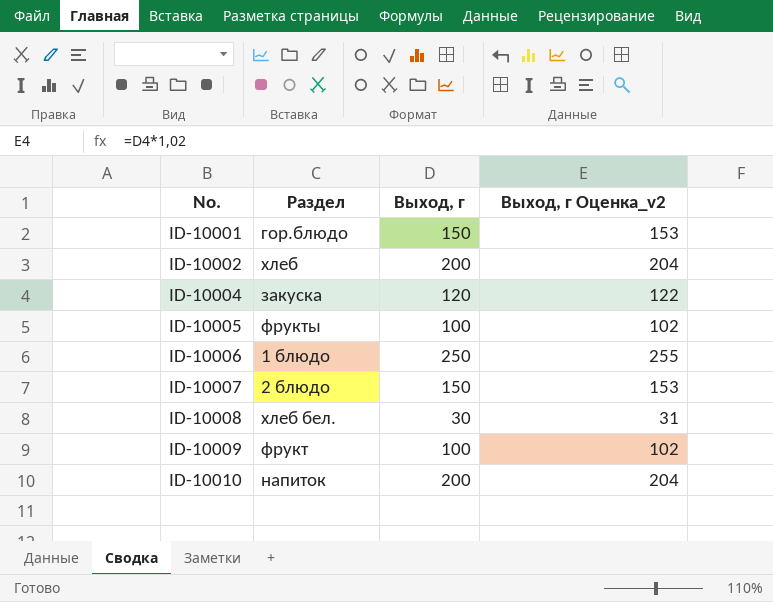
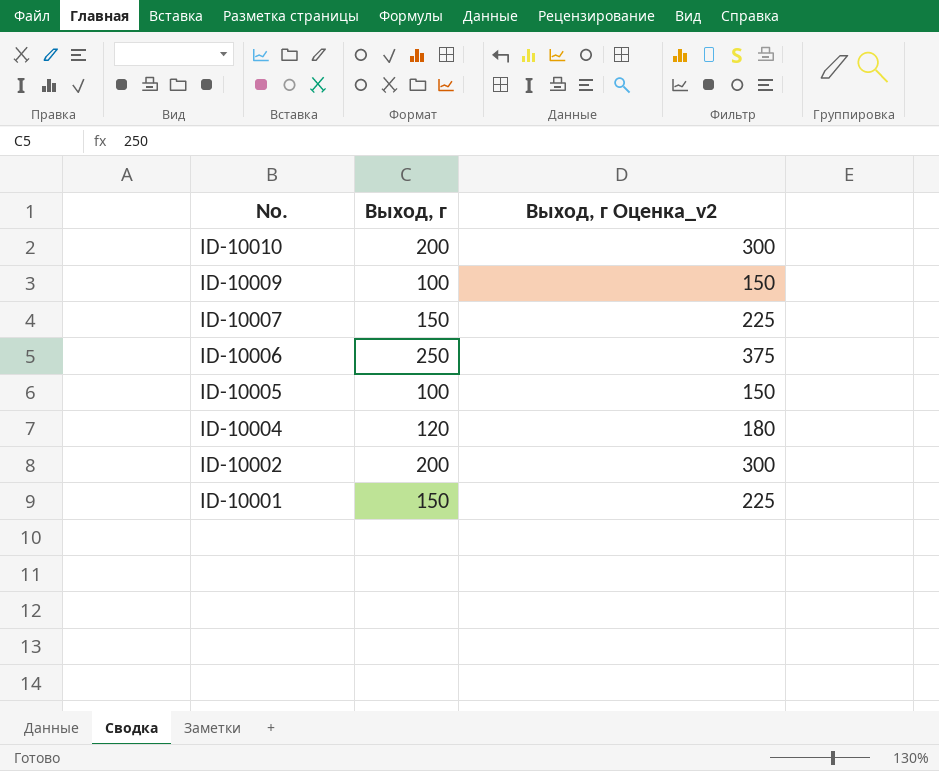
row order: No. ascending -> No. descending
column Раздел | position: 2 -> none
column Выход, г Оценка_v2 | formula: [Выход, г] * 1,02 -> [Выход, г] * 1,5
row ID-10008: хлеб бел. | 30 | 31 -> none

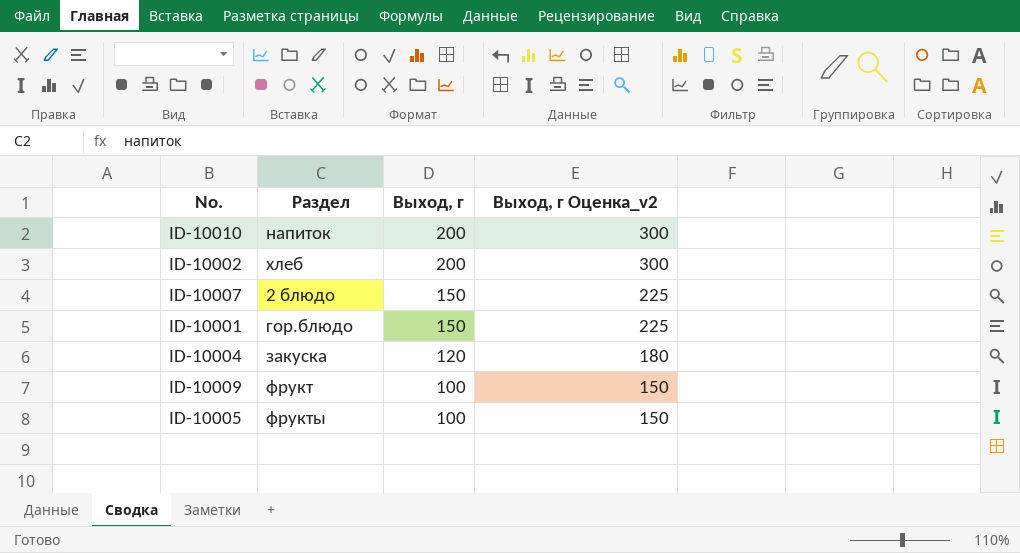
row order: No. descending -> Выход, г descending
column Раздел | position: none -> 2
row ID-10006: 250 | 375 -> none

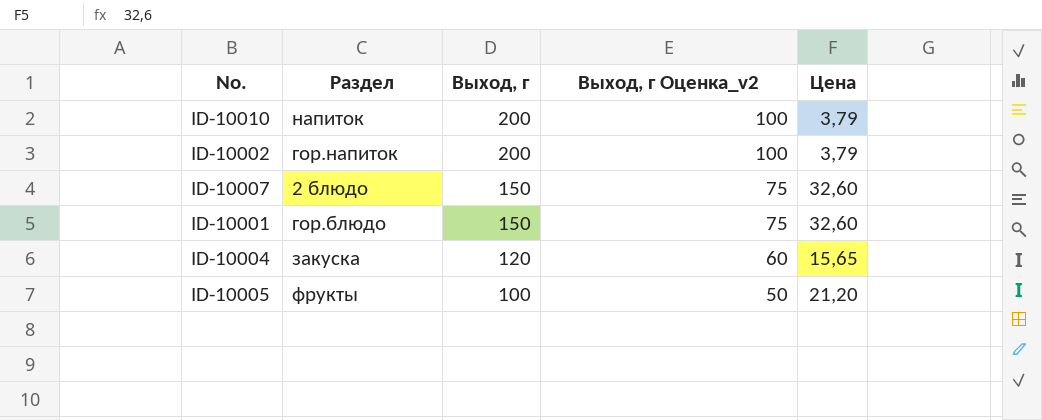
column Выход, г Оценка_v2 | formula: [Выход, г] * 1,5 -> [Выход, г] * 0,5
column Цена | position: none -> 5
row ID-10009: фрукт | 100 | 150 -> none
ID-10002 | Раздел: хлеб -> гор.напиток

